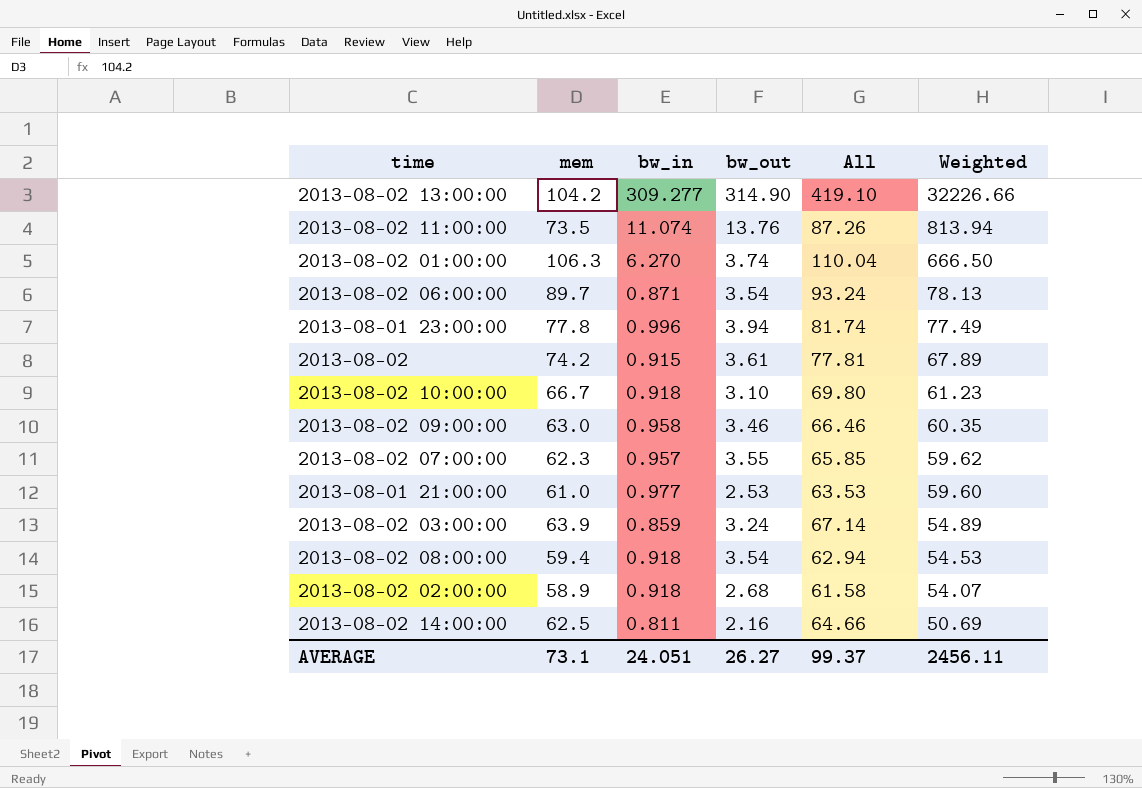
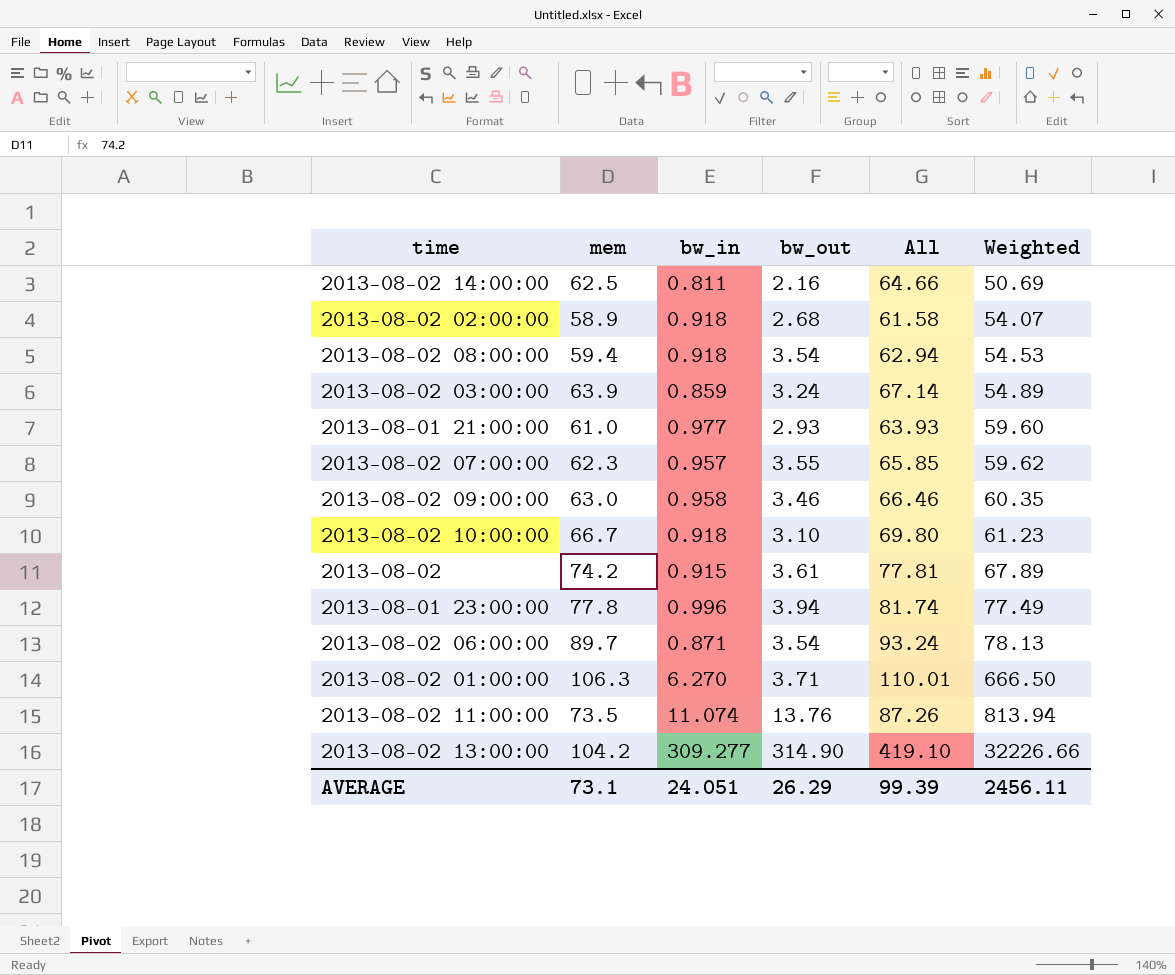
row order: Weighted descending -> Weighted ascending
2013-08-01 21:00:00 | bw_out: 2.53 -> 2.93
2013-08-01 21:00:00 | All: 63.53 -> 63.93
2013-08-02 01:00:00 | bw_out: 3.74 -> 3.71
2013-08-02 01:00:00 | All: 110.04 -> 110.01
AVERAGE | bw_out: 26.27 -> 26.29
AVERAGE | All: 99.37 -> 99.39

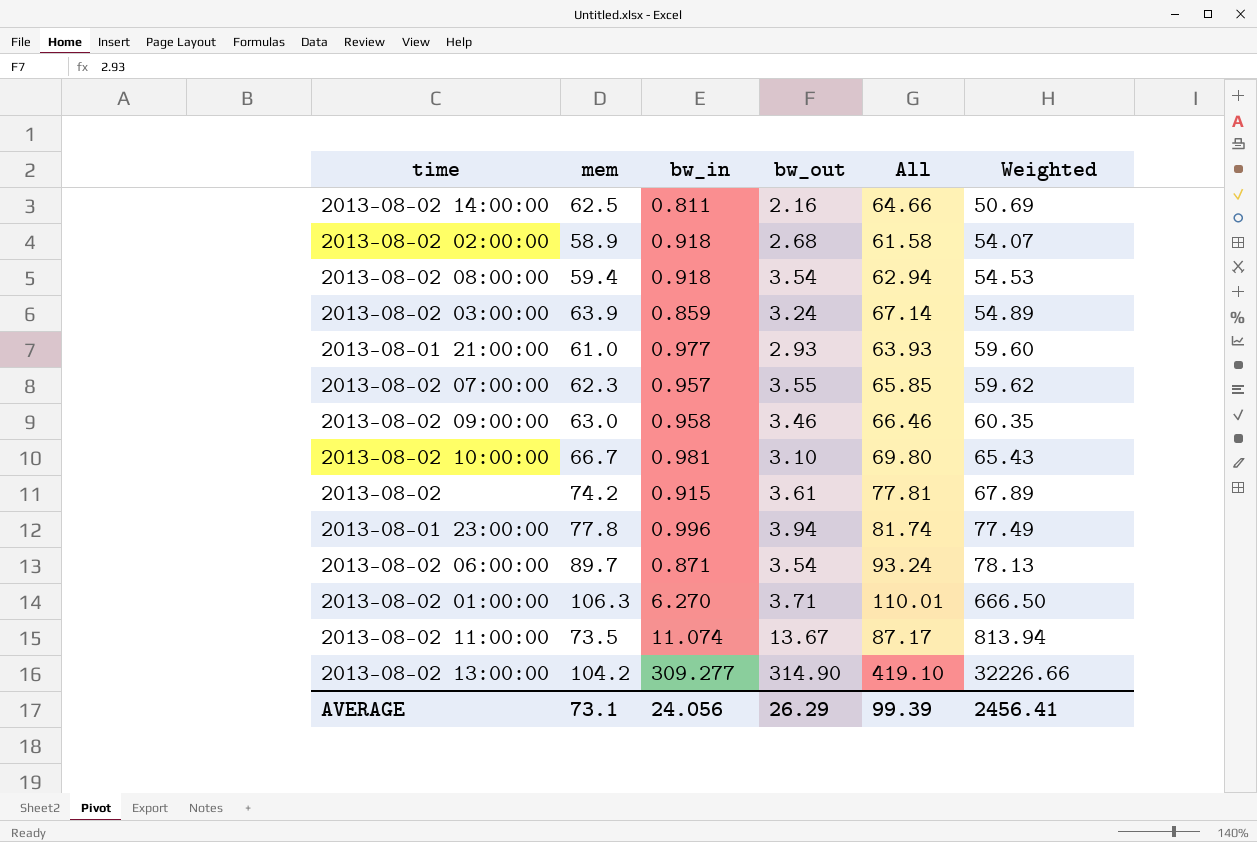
2013-08-02 10:00:00 | bw_in: 0.918 -> 0.981
2013-08-02 10:00:00 | Weighted: 61.23 -> 65.43
2013-08-02 11:00:00 | bw_out: 13.76 -> 13.67
2013-08-02 11:00:00 | All: 87.26 -> 87.17
AVERAGE | bw_in: 24.051 -> 24.056
AVERAGE | Weighted: 2456.11 -> 2456.41

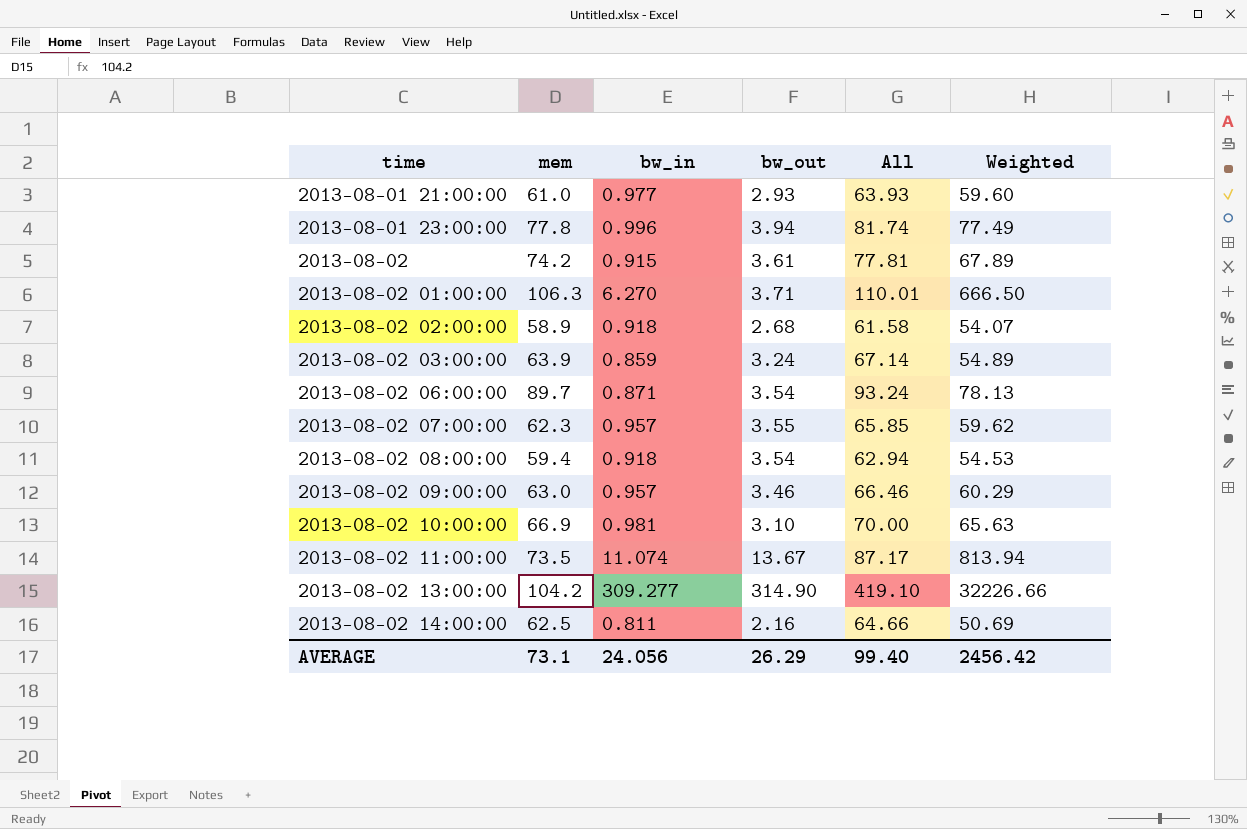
row order: Weighted ascending -> time ascending
2013-08-02 09:00:00 | bw_in: 0.958 -> 0.957
2013-08-02 09:00:00 | Weighted: 60.35 -> 60.29
2013-08-02 10:00:00 | mem: 66.7 -> 66.9
2013-08-02 10:00:00 | All: 69.80 -> 70.00
2013-08-02 10:00:00 | Weighted: 65.43 -> 65.63
AVERAGE | All: 99.39 -> 99.40
AVERAGE | Weighted: 2456.41 -> 2456.42

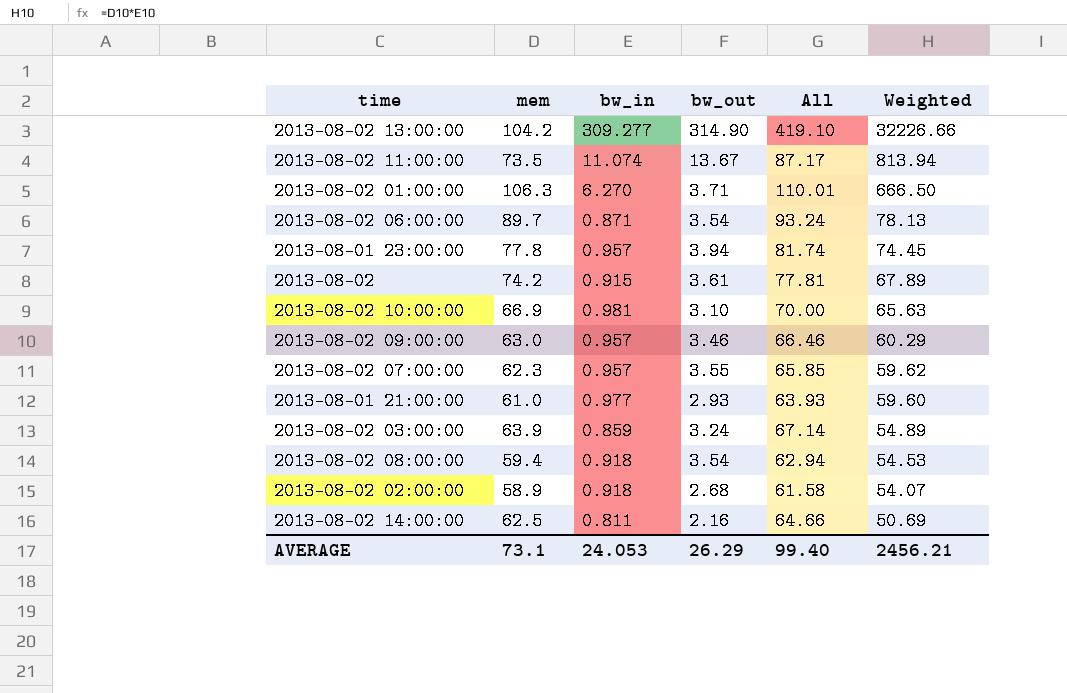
row order: time ascending -> Weighted descending
2013-08-01 23:00:00 | bw_in: 0.996 -> 0.957
2013-08-01 23:00:00 | Weighted: 77.49 -> 74.45
AVERAGE | bw_in: 24.056 -> 24.053
AVERAGE | Weighted: 2456.42 -> 2456.21

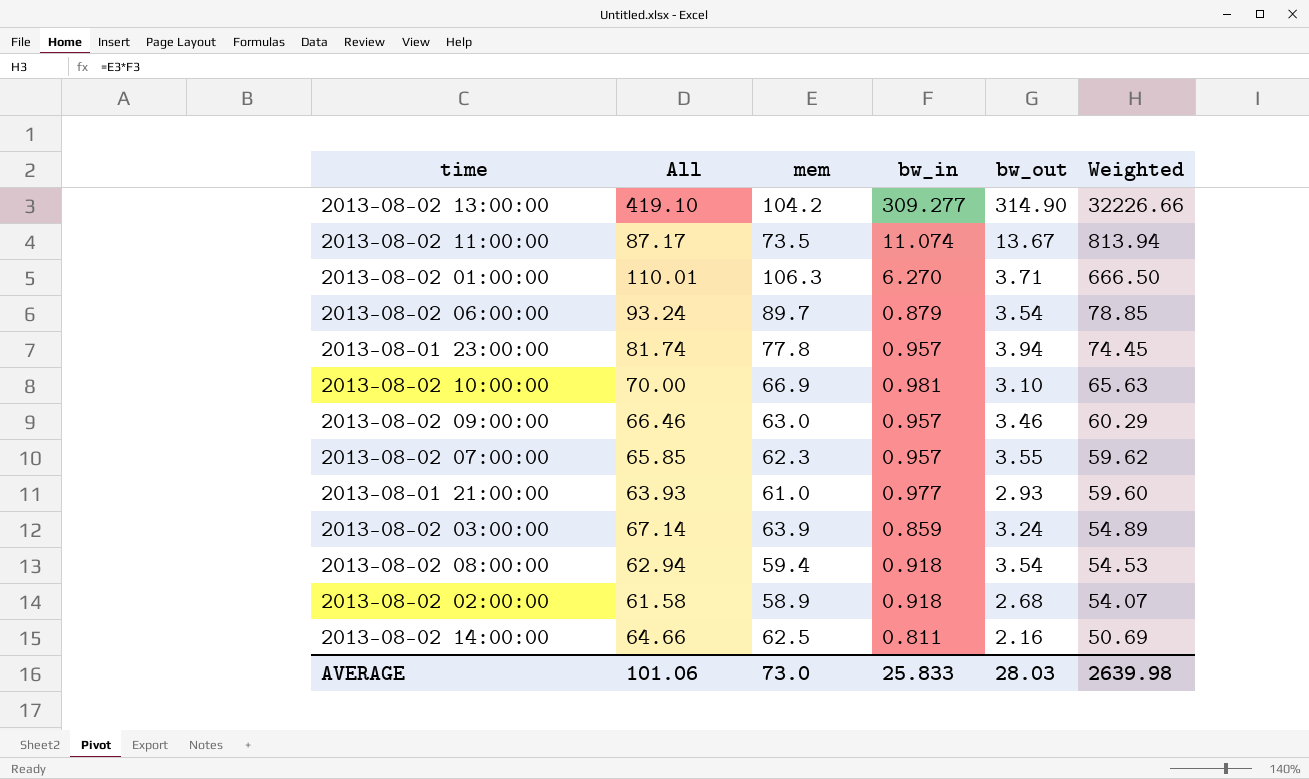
column All | position: 5 -> 2
row 2013-08-02: 74.2 | 0.915 | 3.61 | 77.81 | 67.89 -> none
2013-08-02 06:00:00 | bw_in: 0.871 -> 0.879
2013-08-02 06:00:00 | Weighted: 78.13 -> 78.85
AVERAGE | All: 99.40 -> 101.06
AVERAGE | mem: 73.1 -> 73.0
AVERAGE | bw_in: 24.053 -> 25.833
AVERAGE | bw_out: 26.29 -> 28.03
AVERAGE | Weighted: 2456.21 -> 2639.98

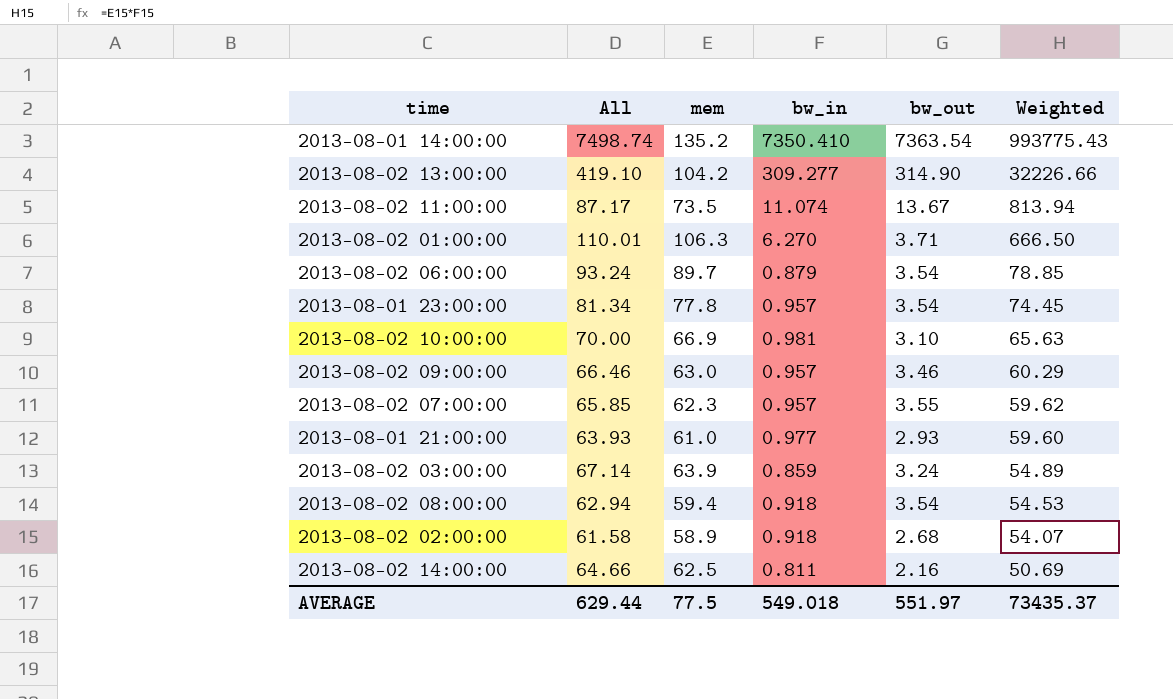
row 2013-08-01 14:00:00: none -> 7498.74 | 135.2 | 7350.410 | 7363.54 | 993775.43
2013-08-01 23:00:00 | All: 81.74 -> 81.34
2013-08-01 23:00:00 | bw_out: 3.94 -> 3.54
AVERAGE | All: 101.06 -> 629.44
AVERAGE | mem: 73.0 -> 77.5
AVERAGE | bw_in: 25.833 -> 549.018
AVERAGE | bw_out: 28.03 -> 551.97
AVERAGE | Weighted: 2639.98 -> 73435.37

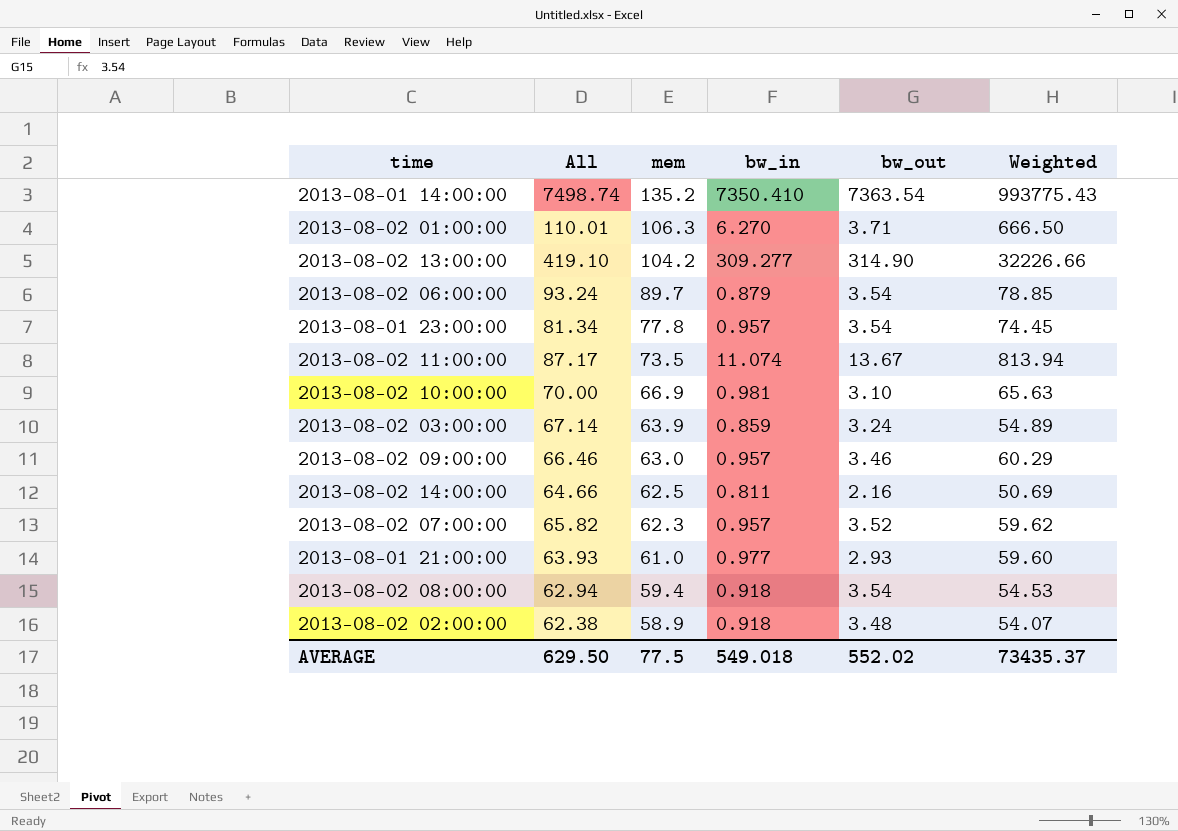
row order: Weighted descending -> mem descending
2013-08-02 07:00:00 | All: 65.85 -> 65.82
2013-08-02 07:00:00 | bw_out: 3.55 -> 3.52
2013-08-02 02:00:00 | All: 61.58 -> 62.38
2013-08-02 02:00:00 | bw_out: 2.68 -> 3.48
AVERAGE | All: 629.44 -> 629.50
AVERAGE | bw_out: 551.97 -> 552.02

